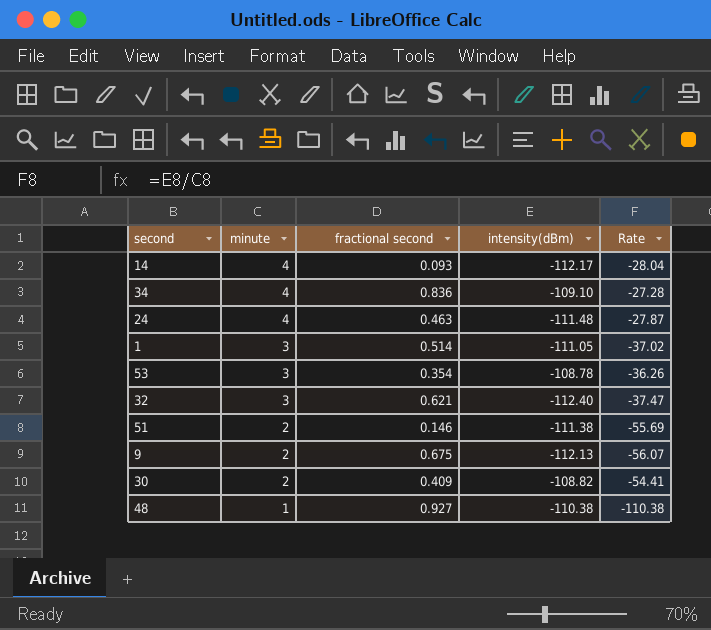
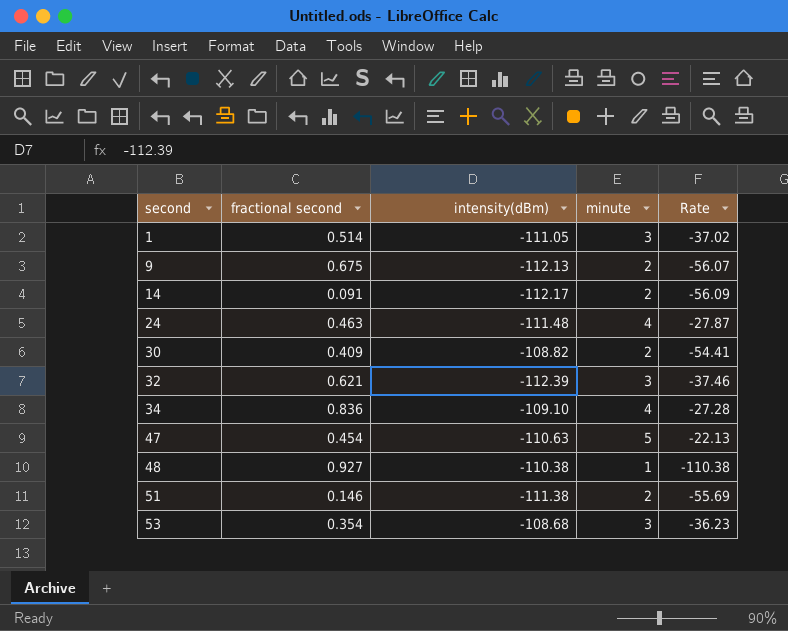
row order: minute descending -> second ascending
column minute | position: 2 -> 4
14 | fractional second: 0.093 -> 0.091
14 | minute: 4 -> 2
14 | Rate: -28.04 -> -56.09
32 | intensity(dBm): -112.40 -> -112.39
32 | Rate: -37.47 -> -37.46
row 47: none -> 0.454 | -110.63 | 5 | -22.13
53 | intensity(dBm): -108.78 -> -108.68
53 | Rate: -36.26 -> -36.23

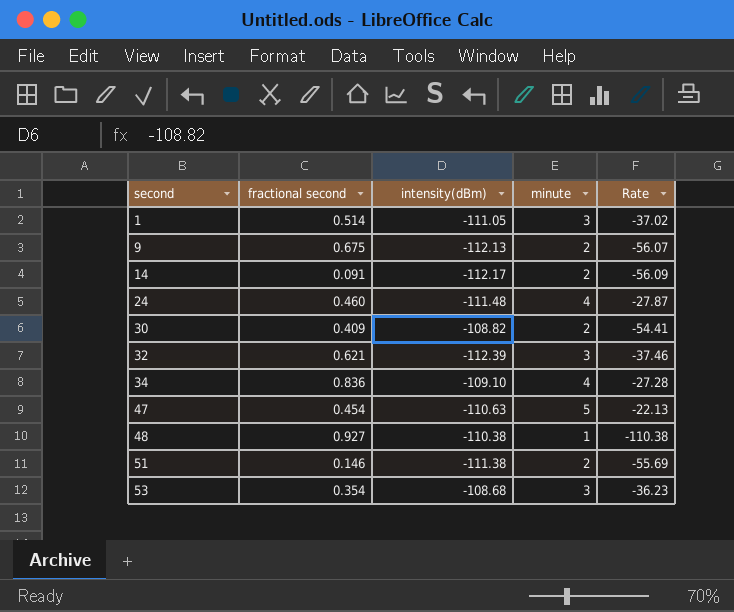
24 | fractional second: 0.463 -> 0.460

